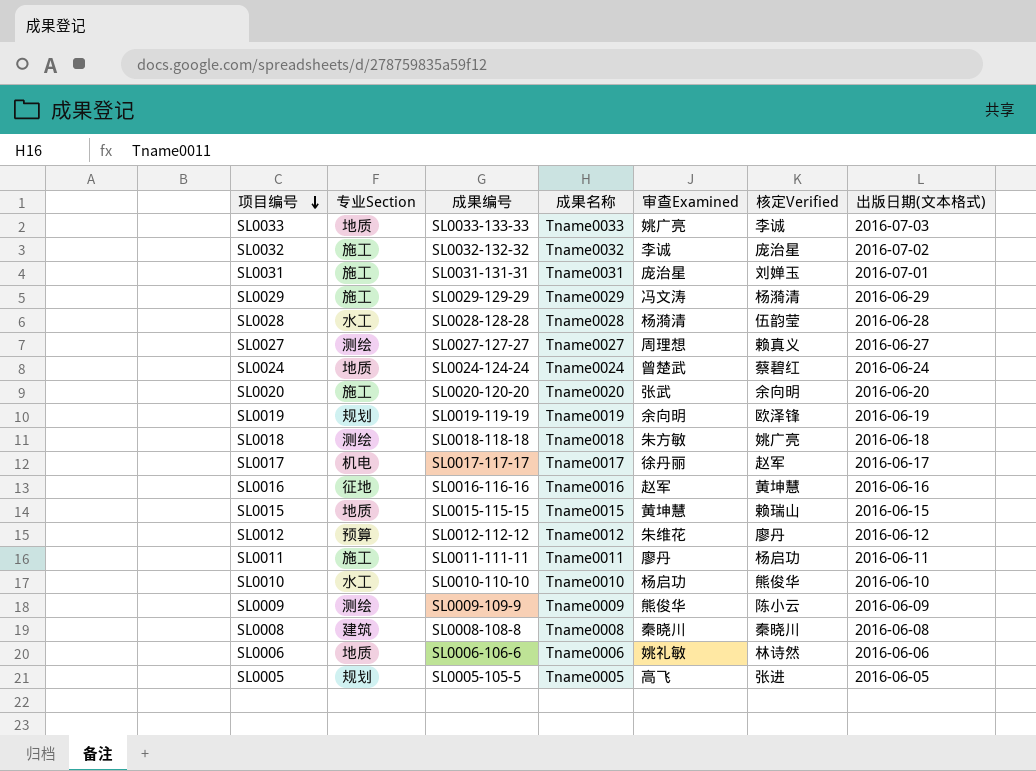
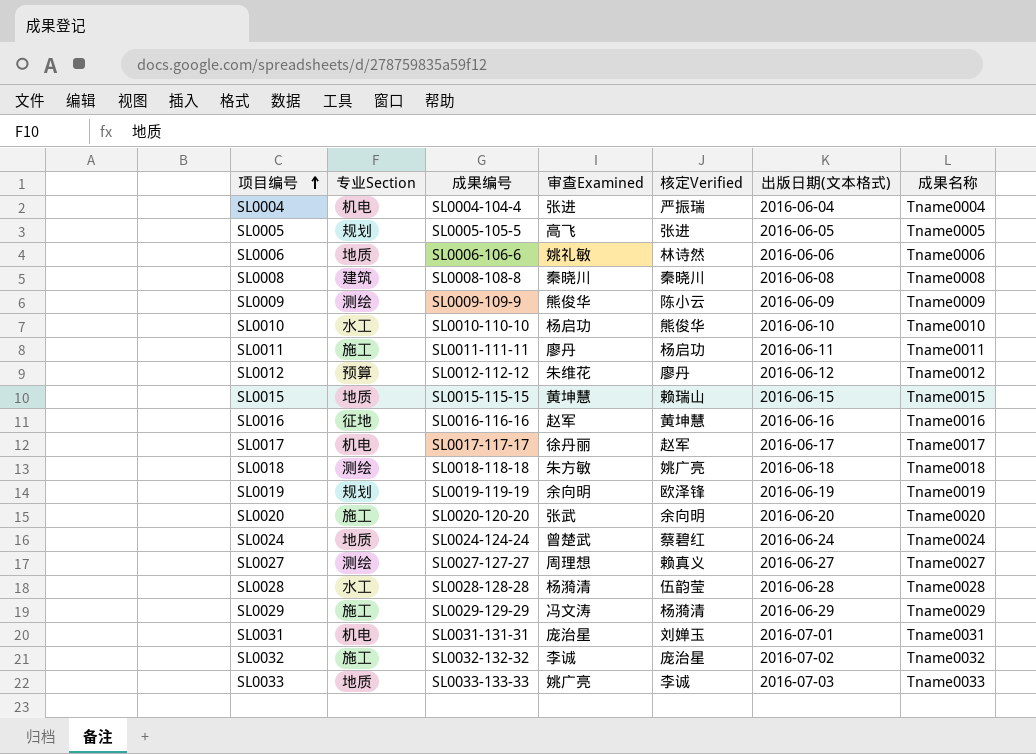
row order: 项目编号 descending -> 项目编号 ascending
column 成果名称 | position: 4 -> 7
row SL0004: none -> 机电 | SL0004-104-4 | 张进 | 严振瑞 | 2016-06-04 | Tname0004
SL0031 | 专业Section: 施工 -> 机电

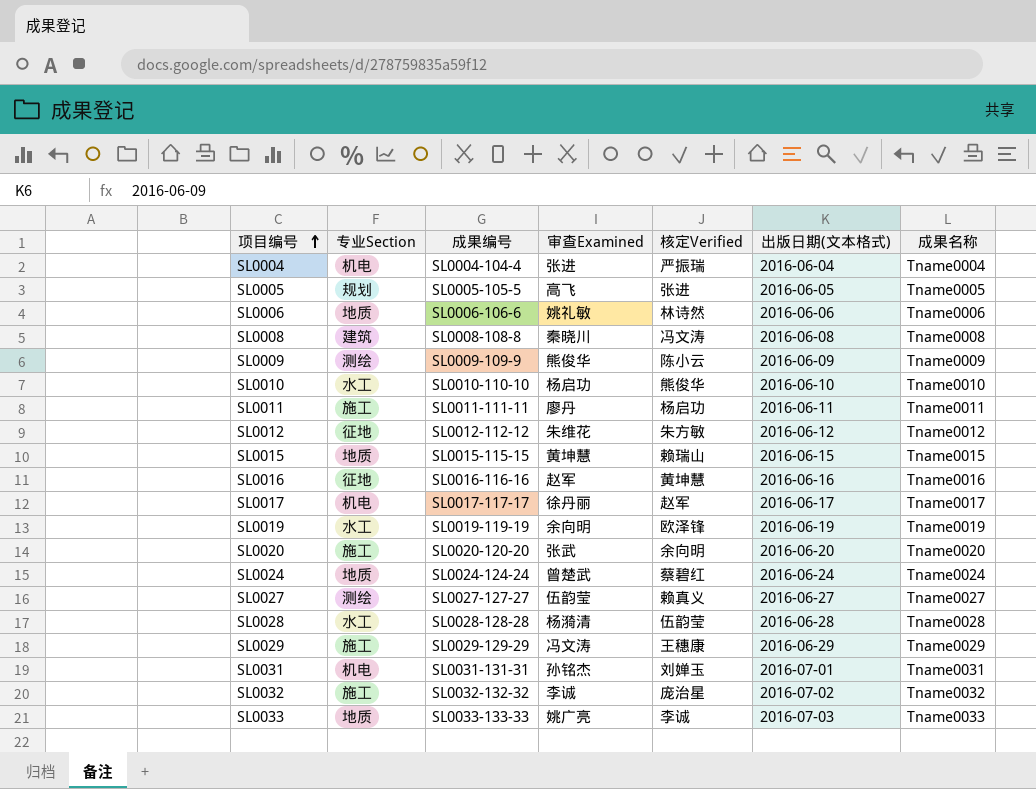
row SL0018: 测绘 | SL0018-118-18 | 朱方敏 | 姚广亮 | 2016-06-18 | Tname0018 -> none
SL0008 | 核定Verified: 秦晓川 -> 冯文涛
SL0012 | 专业Section: 预算 -> 征地
SL0012 | 核定Verified: 廖丹 -> 朱方敏
SL0019 | 专业Section: 规划 -> 水工
SL0027 | 审查Examined: 周理想 -> 伍韵莹
SL0029 | 核定Verified: 杨漪清 -> 王穗康
SL0031 | 审查Examined: 庞治星 -> 孙铭杰

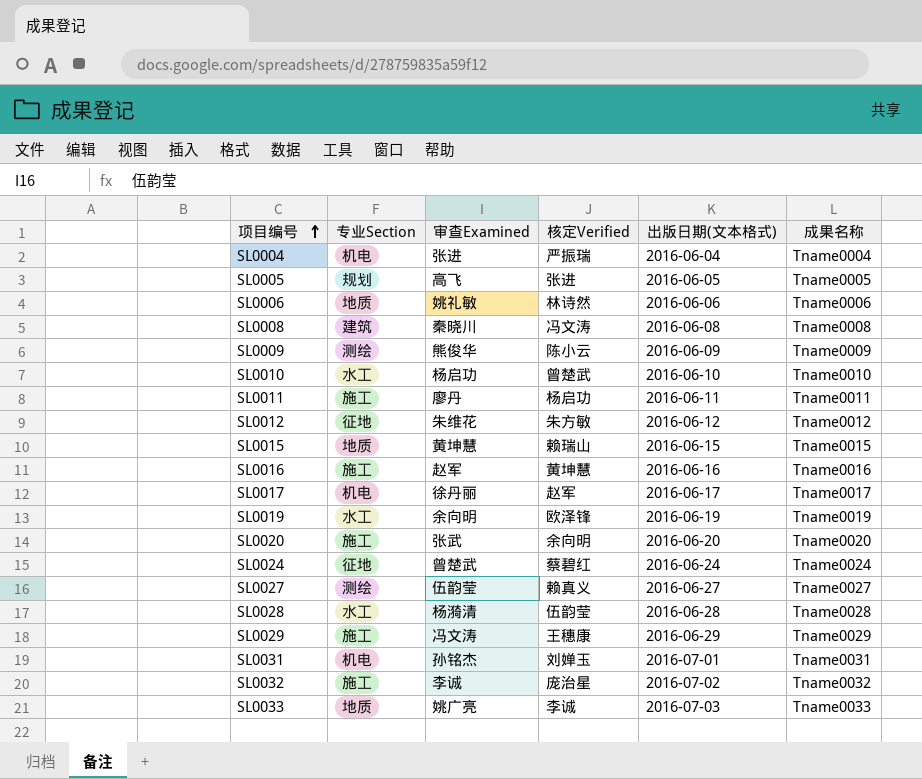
column 成果编号 | position: 3 -> none
SL0010 | 核定Verified: 熊俊华 -> 曾楚武
SL0016 | 专业Section: 征地 -> 施工
SL0024 | 专业Section: 地质 -> 征地

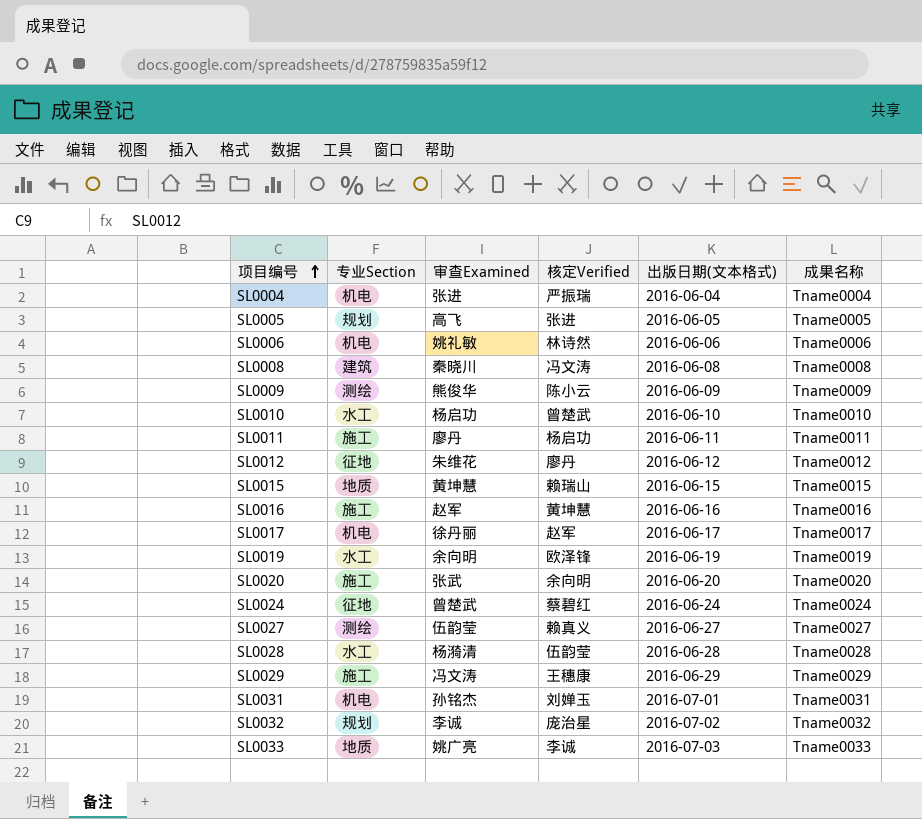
SL0006 | 专业Section: 地质 -> 机电
SL0012 | 核定Verified: 朱方敏 -> 廖丹
SL0032 | 专业Section: 施工 -> 规划

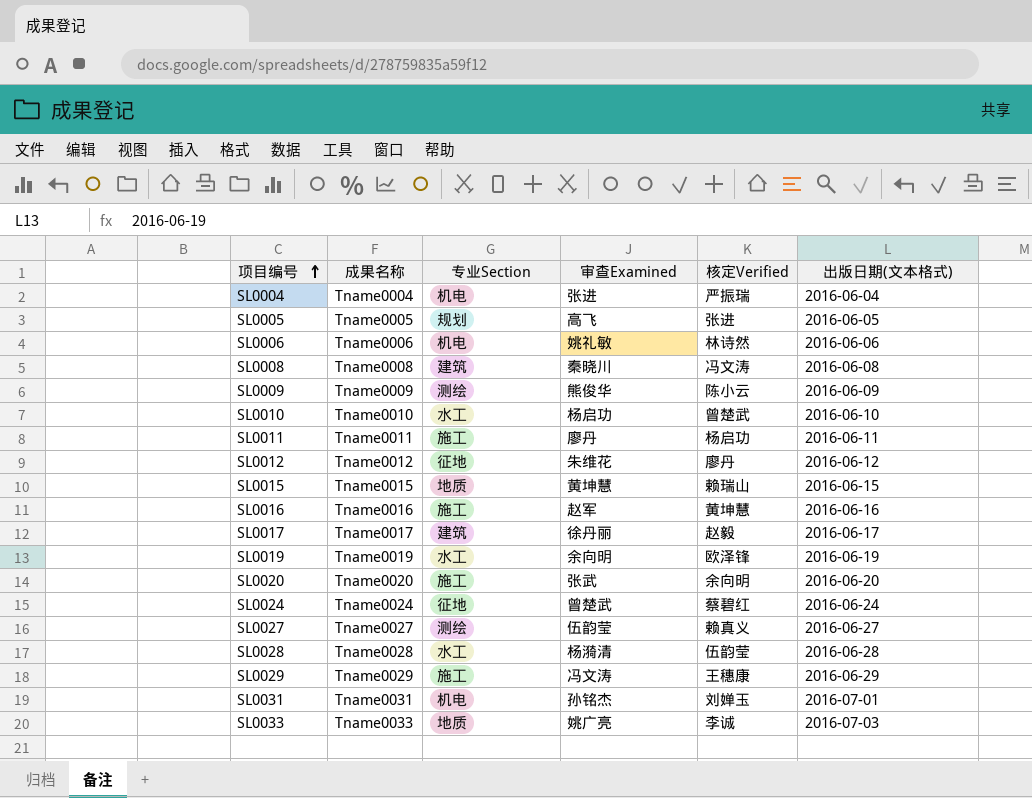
column 成果名称 | position: 6 -> 2
row SL0032: 规划 | 李诚 | 庞治星 | 2016-07-02 | Tname0032 -> none
SL0017 | 专业Section: 机电 -> 建筑
SL0017 | 核定Verified: 赵军 -> 赵毅

